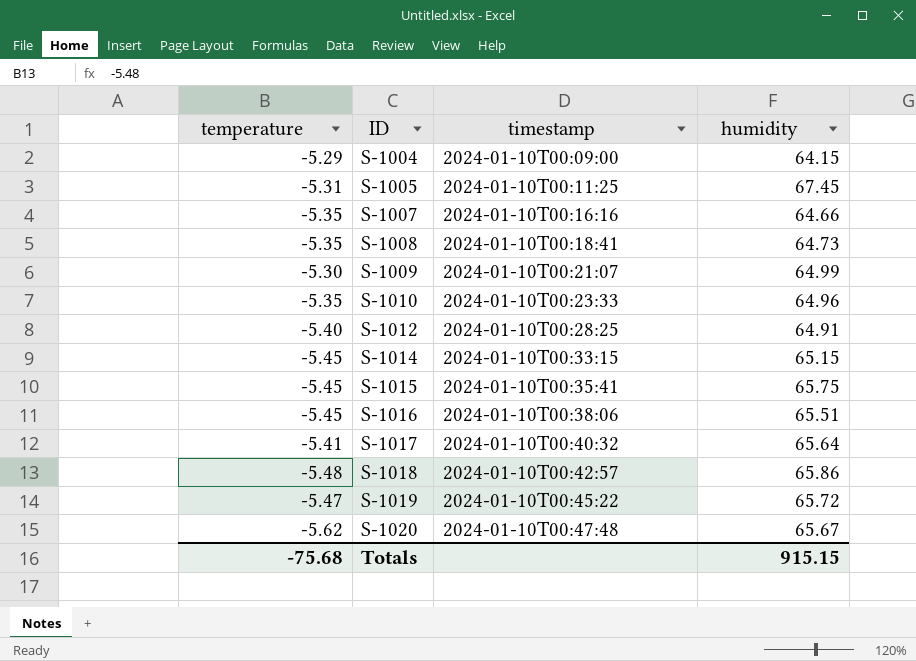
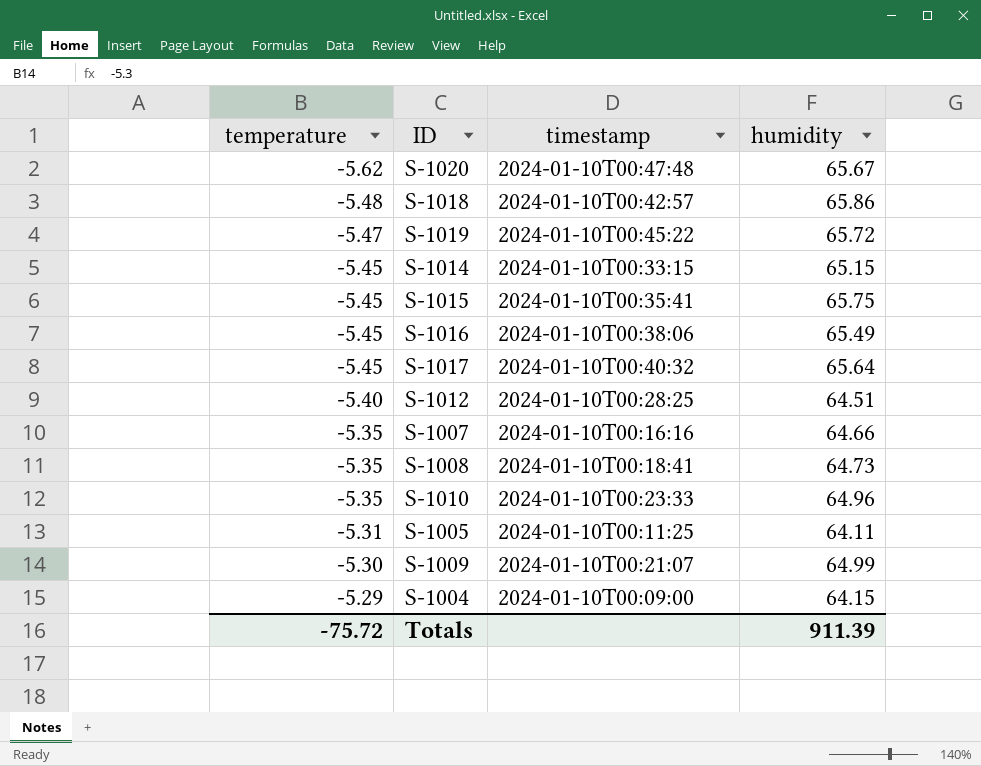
row order: ID ascending -> temperature ascending
S-1016 | humidity: 65.51 -> 65.49
S-1017 | temperature: -5.41 -> -5.45
S-1012 | humidity: 64.91 -> 64.51
S-1005 | humidity: 67.45 -> 64.11
Totals | temperature: -75.68 -> -75.72
Totals | humidity: 915.15 -> 911.39

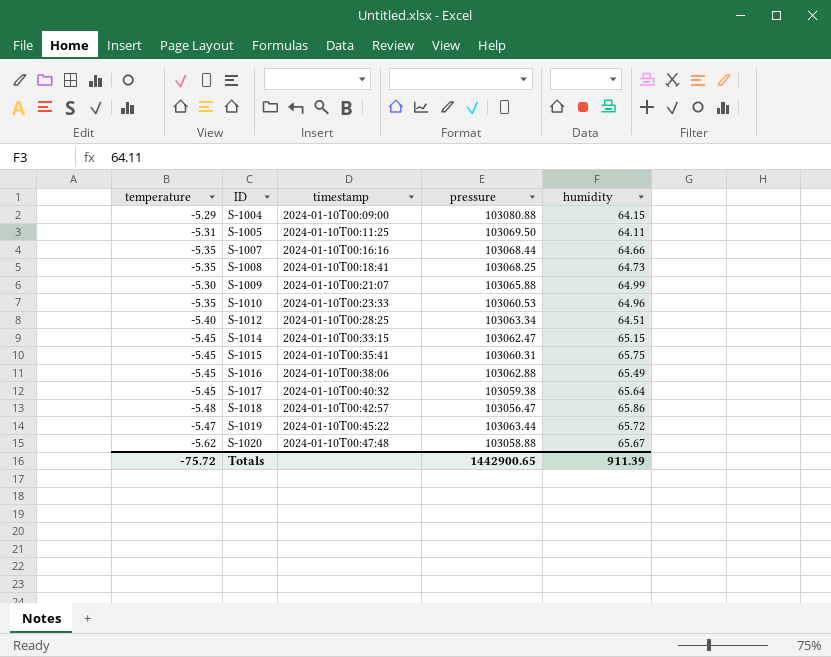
row order: temperature ascending -> ID ascending
column pressure | position: none -> 4

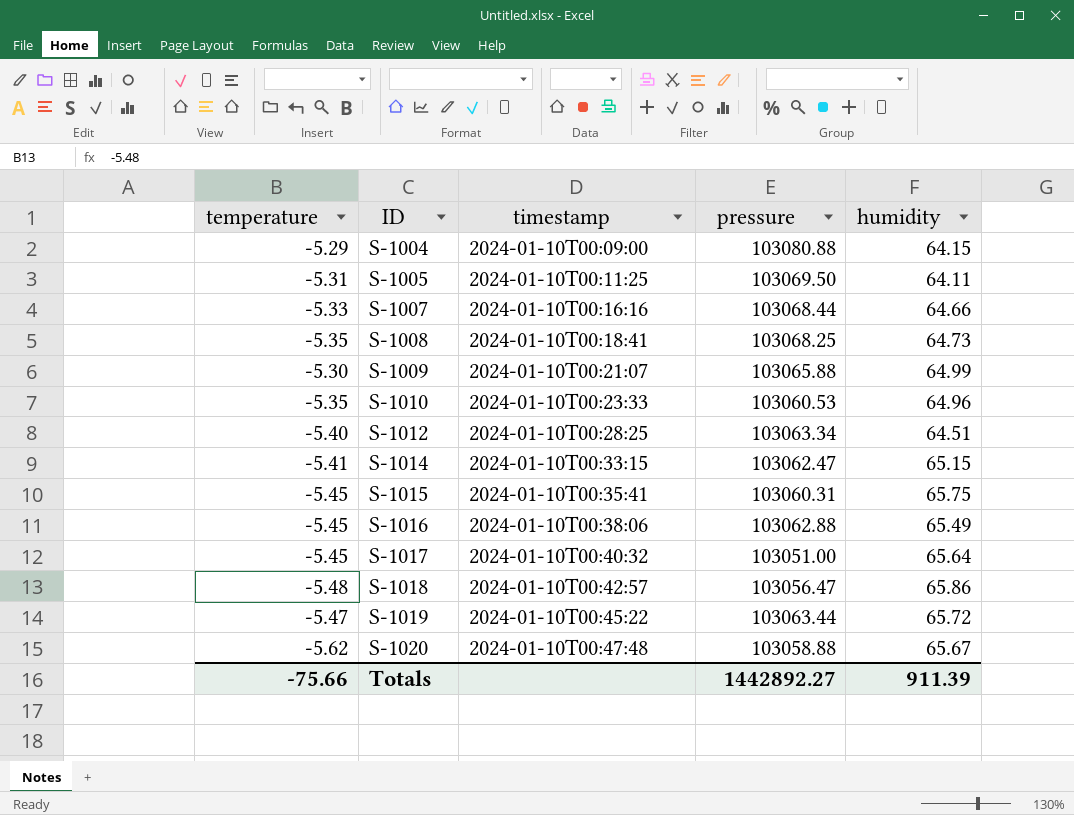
S-1007 | temperature: -5.35 -> -5.33
S-1014 | temperature: -5.45 -> -5.41
S-1017 | pressure: 103059.38 -> 103051.00
Totals | temperature: -75.72 -> -75.66
Totals | pressure: 1442900.65 -> 1442892.27

